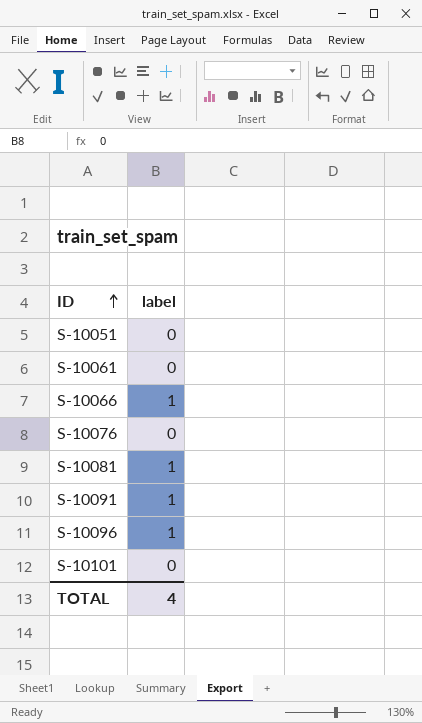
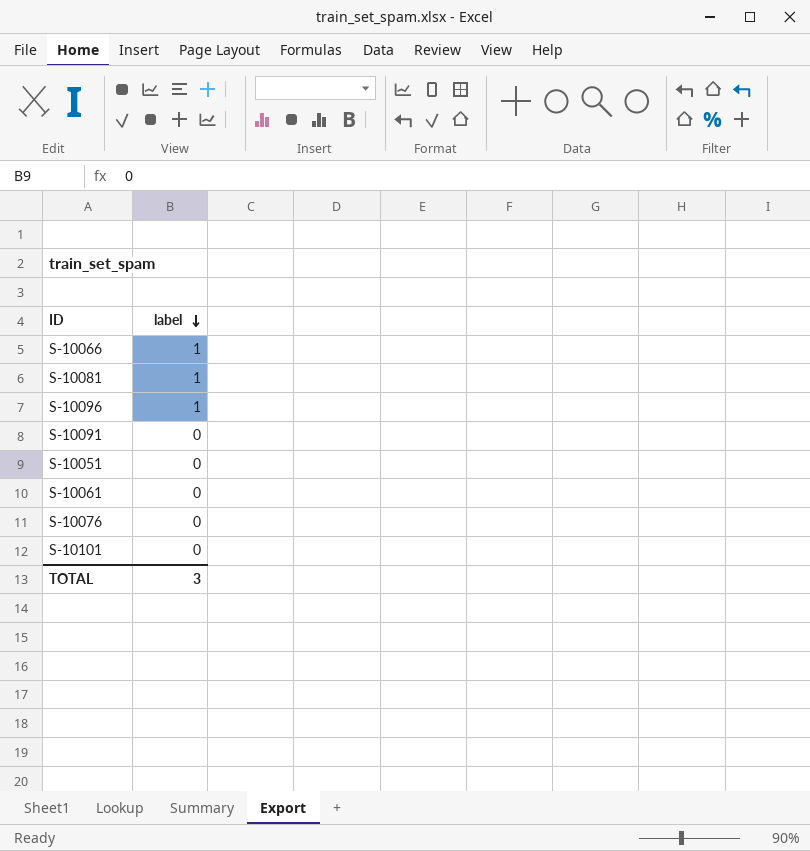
row order: ID ascending -> label descending
S-10091 | label: 1 -> 0
TOTAL | label: 4 -> 3

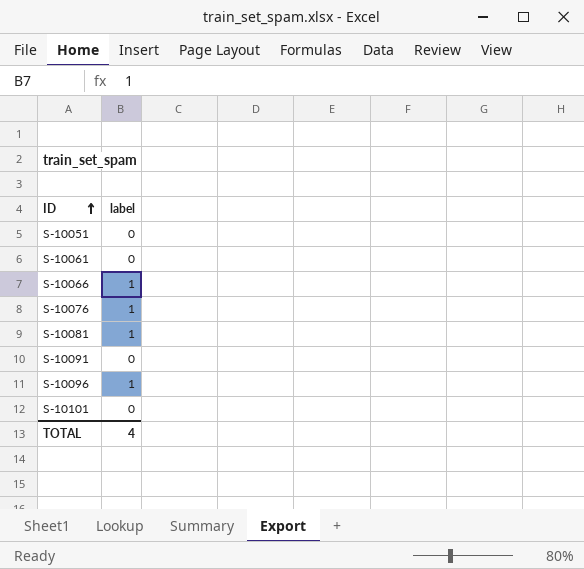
row order: label descending -> ID ascending
S-10076 | label: 0 -> 1
TOTAL | label: 3 -> 4

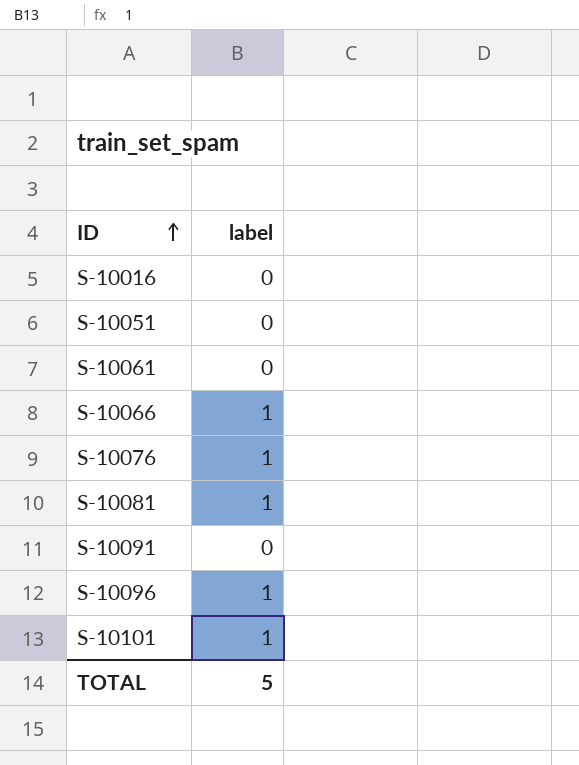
row S-10016: none -> 0
S-10101 | label: 0 -> 1
TOTAL | label: 4 -> 5

